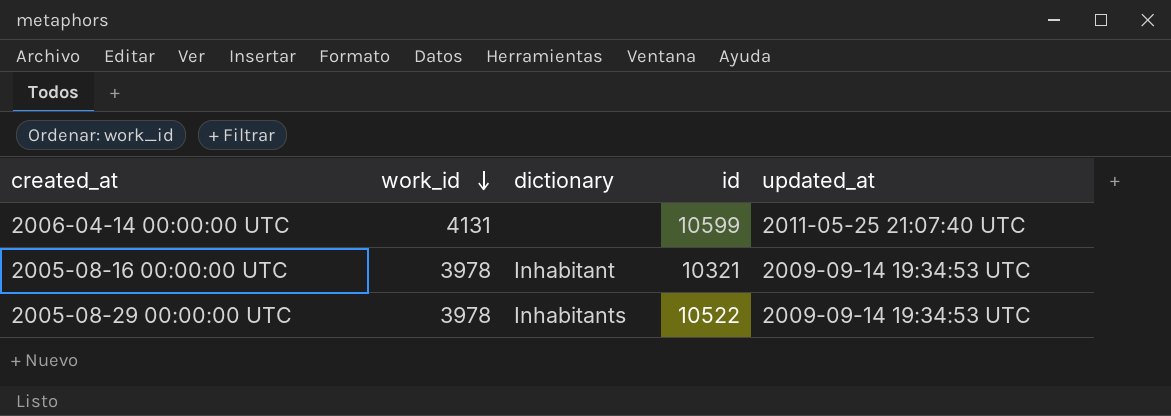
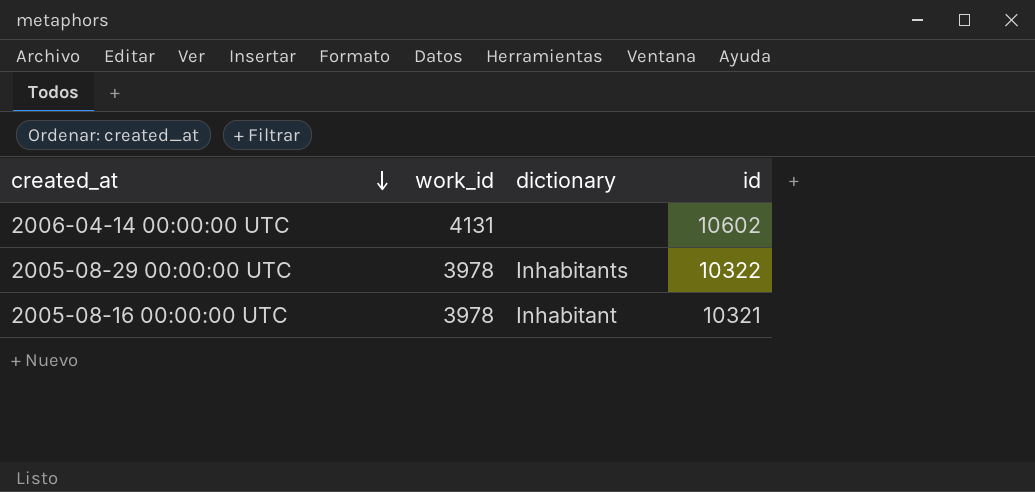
row order: work_id descending -> created_at descending
column updated_at | position: 5 -> none
2006-04-14 00:00:00 UTC | id: 10599 -> 10602
2005-08-29 00:00:00 UTC | id: 10522 -> 10322

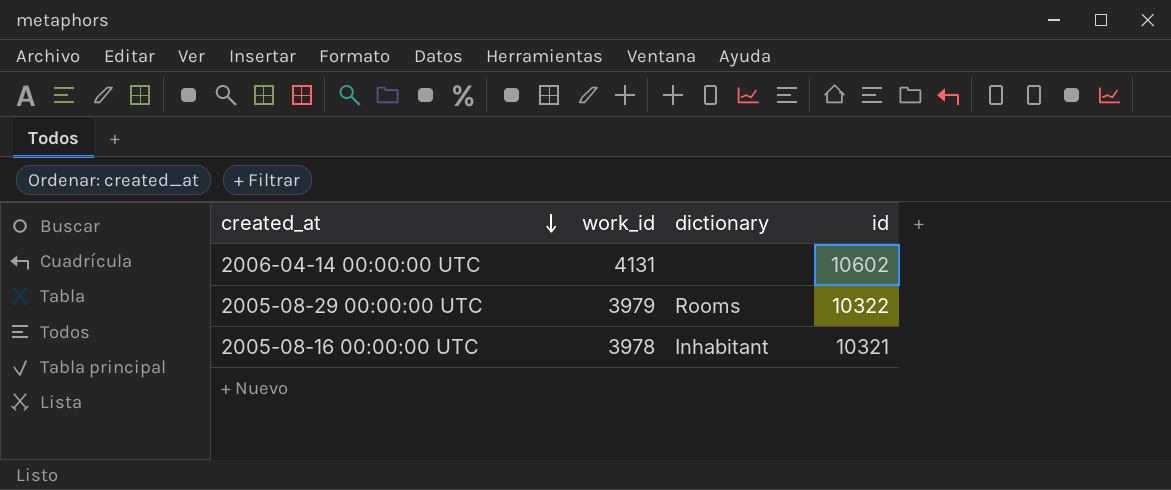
2005-08-29 00:00:00 UTC | work_id: 3978 -> 3979
2005-08-29 00:00:00 UTC | dictionary: Inhabitants -> Rooms

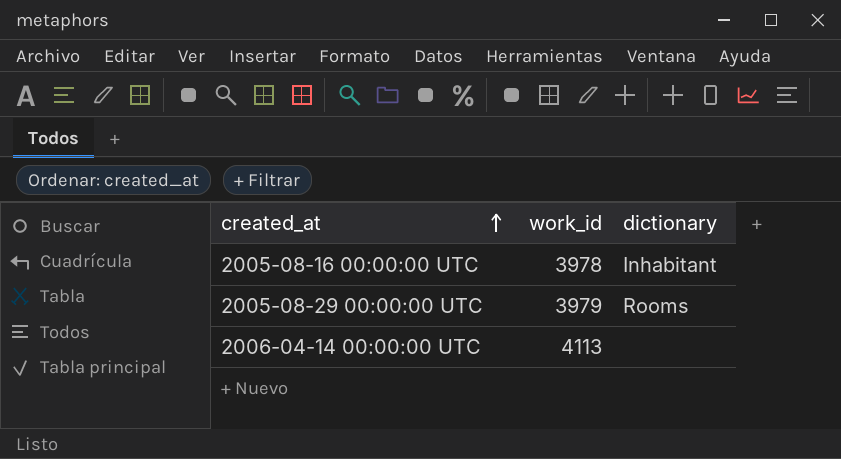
row order: created_at descending -> created_at ascending
column id | position: 4 -> none
2006-04-14 00:00:00 UTC | work_id: 4131 -> 4113

